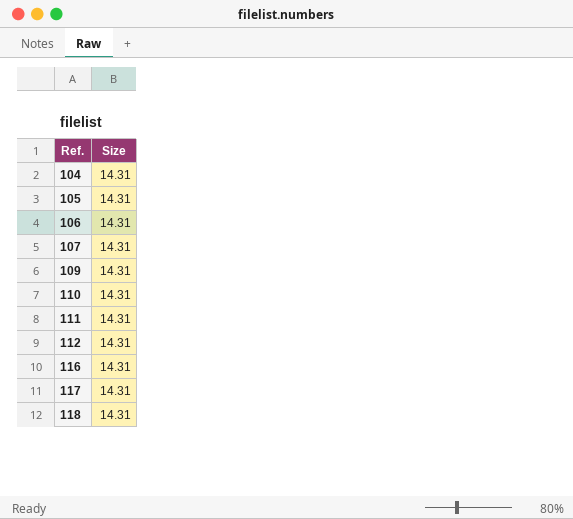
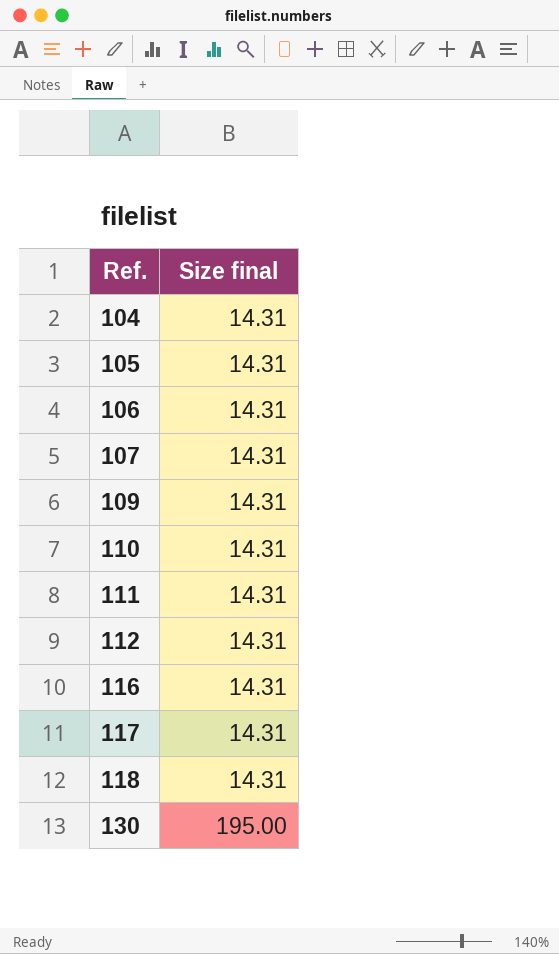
column name: Size -> Size final
row 130: none -> 195.00

